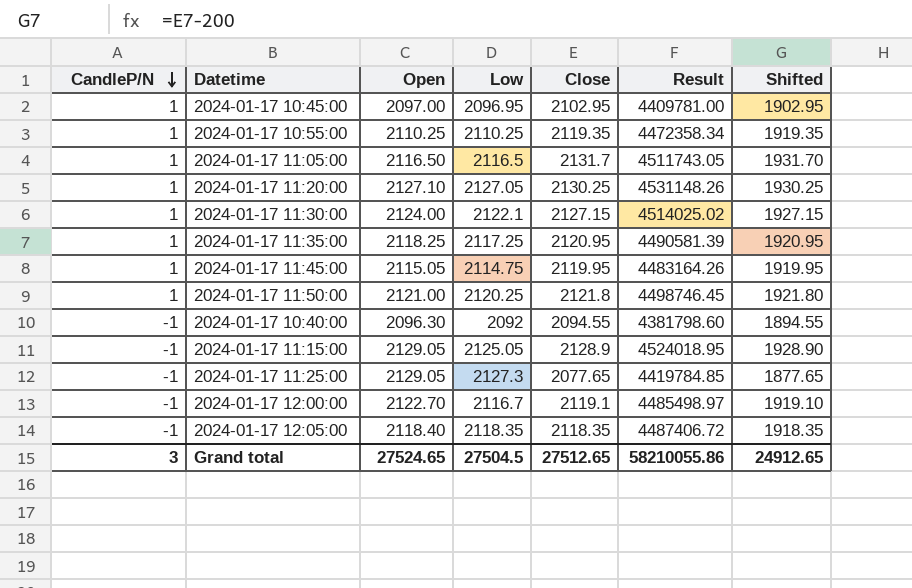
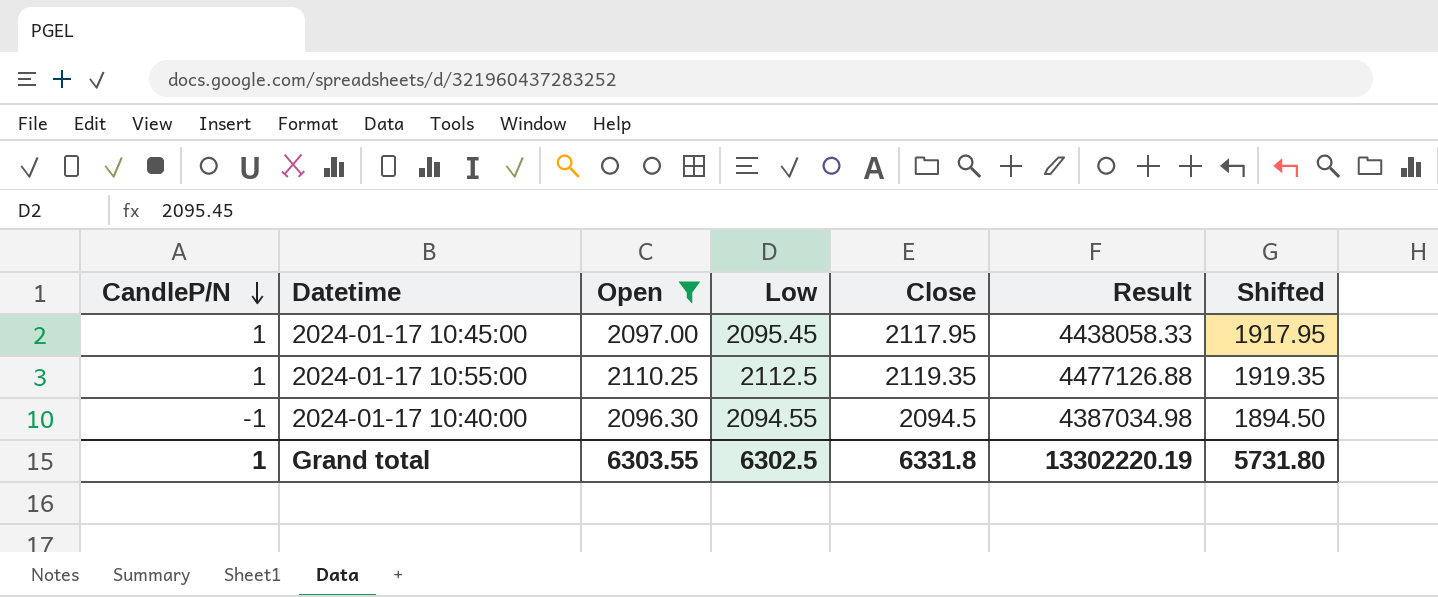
filter: none -> Open <= 2110.25
2024-01-17 10:45:00 | Low: 2096.95 -> 2095.45
2024-01-17 10:45:00 | Close: 2102.95 -> 2117.95
2024-01-17 10:45:00 | Result: 4409781.00 -> 4438058.33
2024-01-17 10:45:00 | Shifted: 1902.95 -> 1917.95
2024-01-17 10:55:00 | Low: 2110.25 -> 2112.5
2024-01-17 10:55:00 | Result: 4472358.34 -> 4477126.88
2024-01-17 10:40:00 | Low: 2092 -> 2094.55
2024-01-17 10:40:00 | Close: 2094.55 -> 2094.5
2024-01-17 10:40:00 | Result: 4381798.60 -> 4387034.98
2024-01-17 10:40:00 | Shifted: 1894.55 -> 1894.50
Grand total | CandleP/N: 3 -> 1
Grand total | Open: 27524.65 -> 6303.55
Grand total | Low: 27504.5 -> 6302.5
Grand total | Close: 27512.65 -> 6331.8
Grand total | Result: 58210055.86 -> 13302220.19
Grand total | Shifted: 24912.65 -> 5731.80

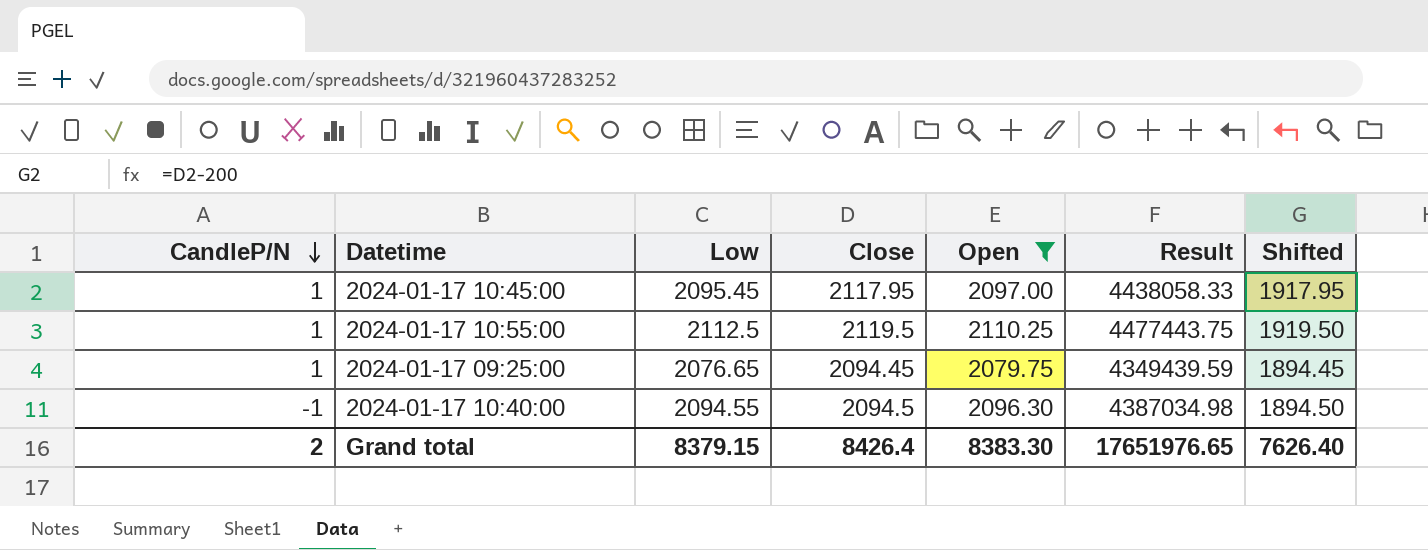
column Open | position: 3 -> 5
2024-01-17 10:55:00 | Close: 2119.35 -> 2119.5
2024-01-17 10:55:00 | Result: 4477126.88 -> 4477443.75
2024-01-17 10:55:00 | Shifted: 1919.35 -> 1919.50
row 2024-01-17 09:25:00: none -> 1 | 2076.65 | 2094.45 | 2079.75 | 4349439.59 | 1894.45
Grand total | CandleP/N: 1 -> 2
Grand total | Low: 6302.5 -> 8379.15
Grand total | Close: 6331.8 -> 8426.4
Grand total | Open: 6303.55 -> 8383.30
Grand total | Result: 13302220.19 -> 17651976.65
Grand total | Shifted: 5731.80 -> 7626.40

